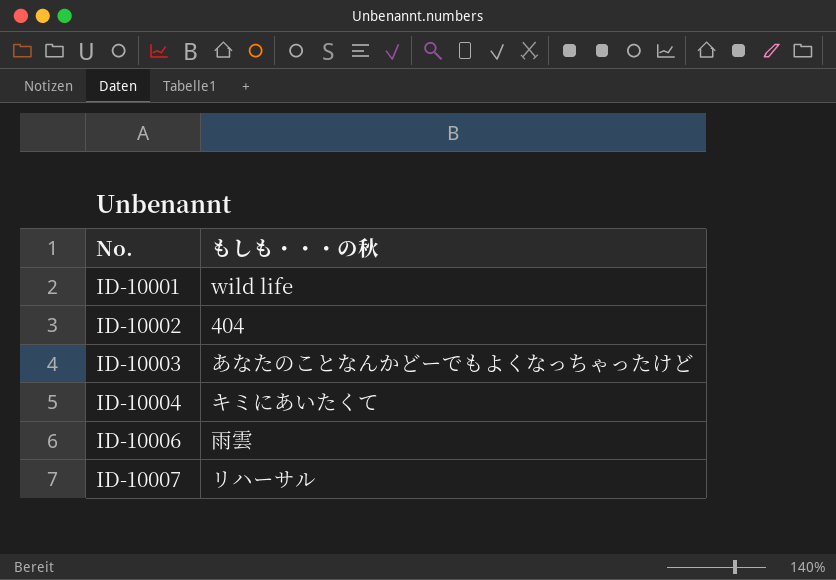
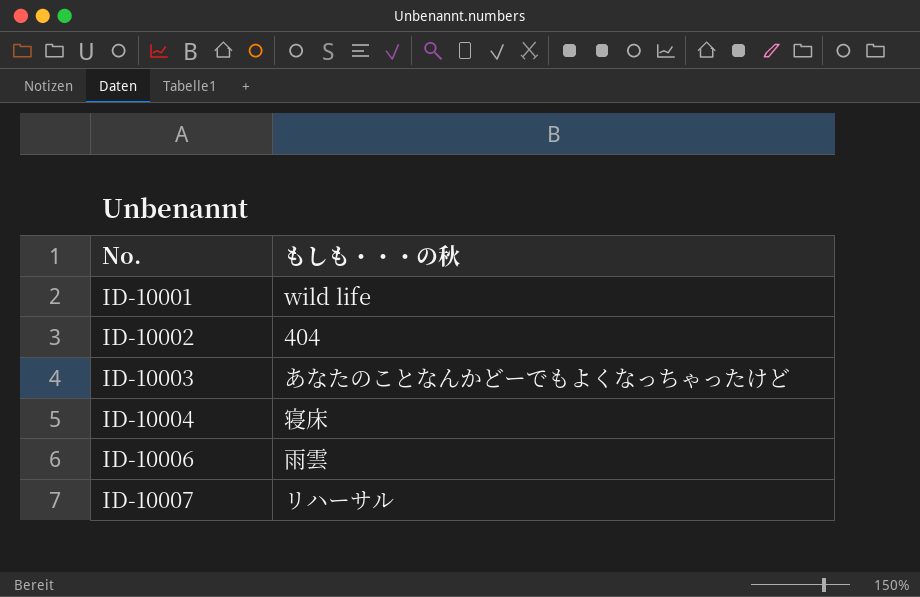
ID-10004 | もしも・・・の秋: キミにあいたくて -> 寝床

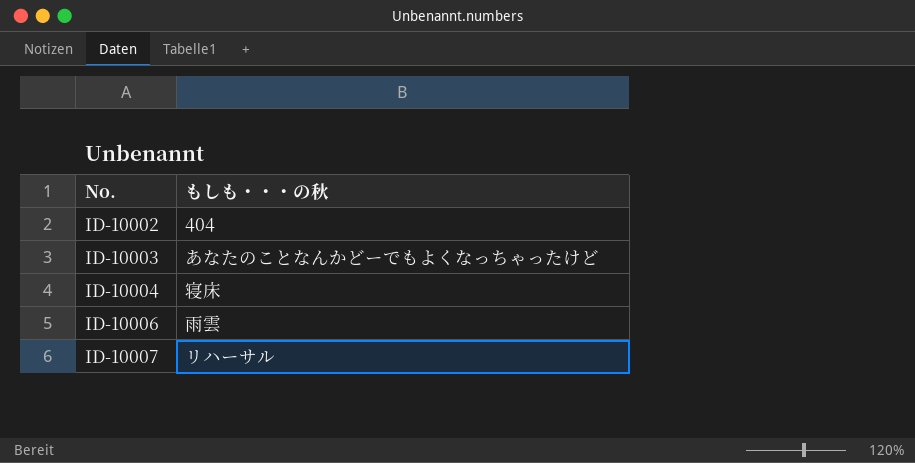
row ID-10001: wild life -> none

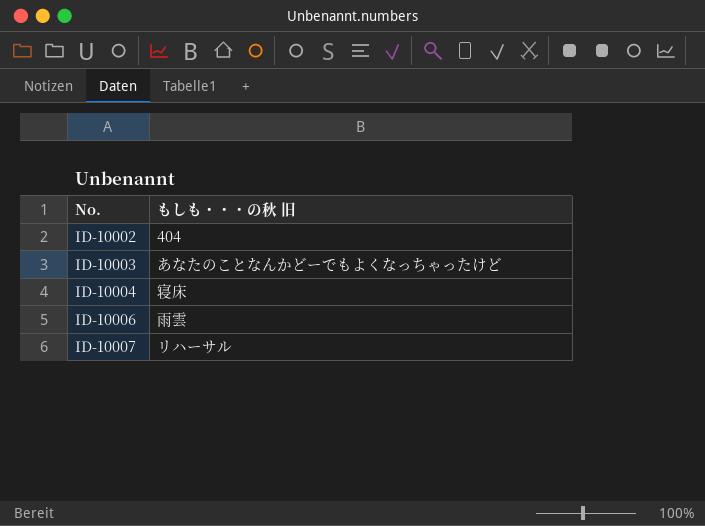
column name: もしも・・・の秋 -> もしも・・・の秋 旧

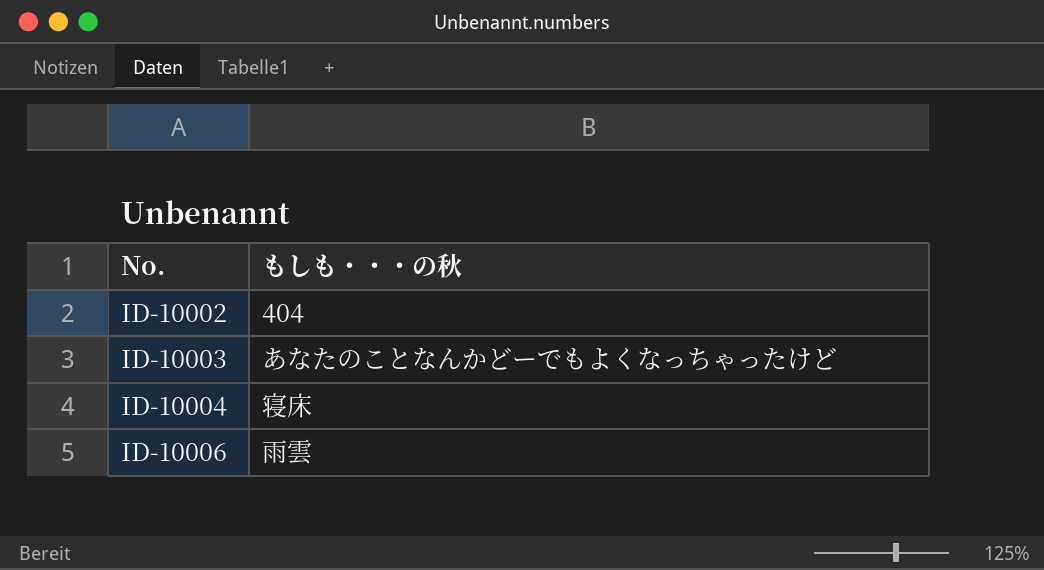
column name: もしも・・・の秋 旧 -> もしも・・・の秋
row ID-10007: リハーサル -> none

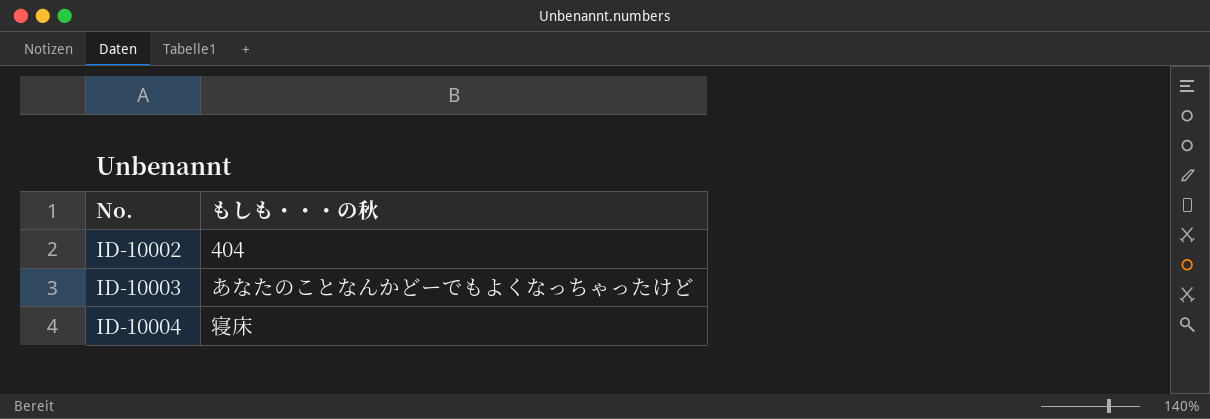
row ID-10006: 雨雲 -> none

